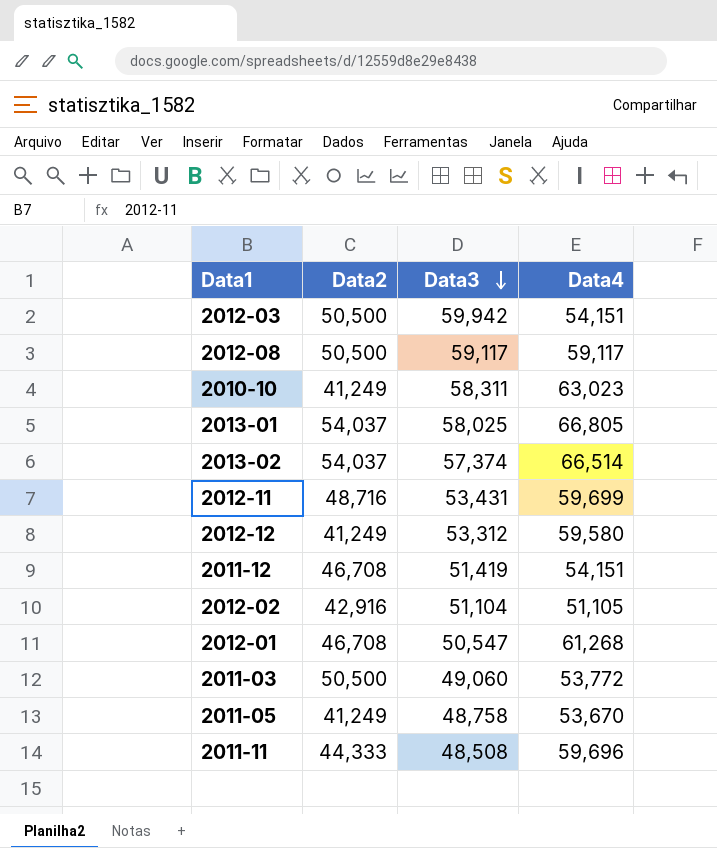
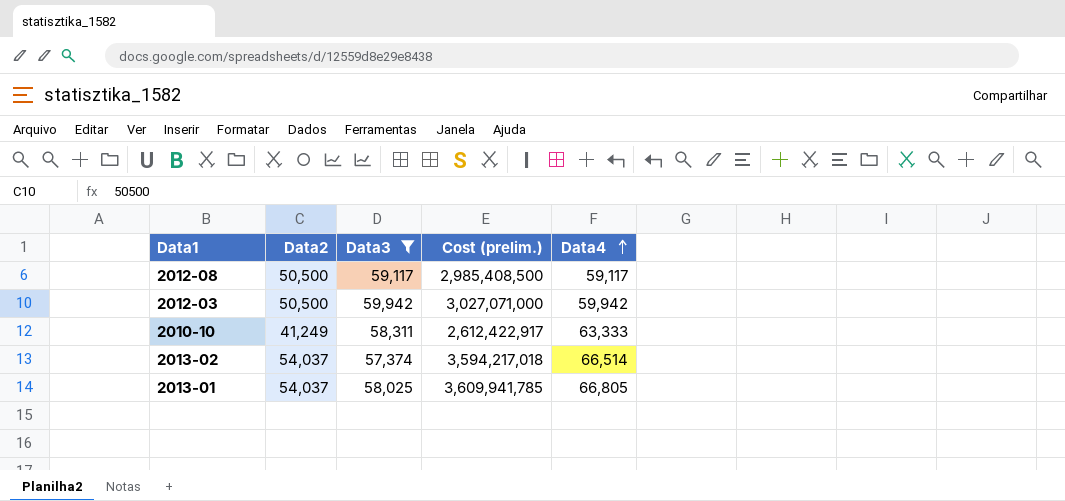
filter: none -> Data3 >= 57,374
row order: Data3 descending -> Data4 ascending
column Cost (prelim.) | formula: none -> [Data2] * [Data4]
2012-03 | Data4: 54,151 -> 59,942
2010-10 | Data4: 63,023 -> 63,333

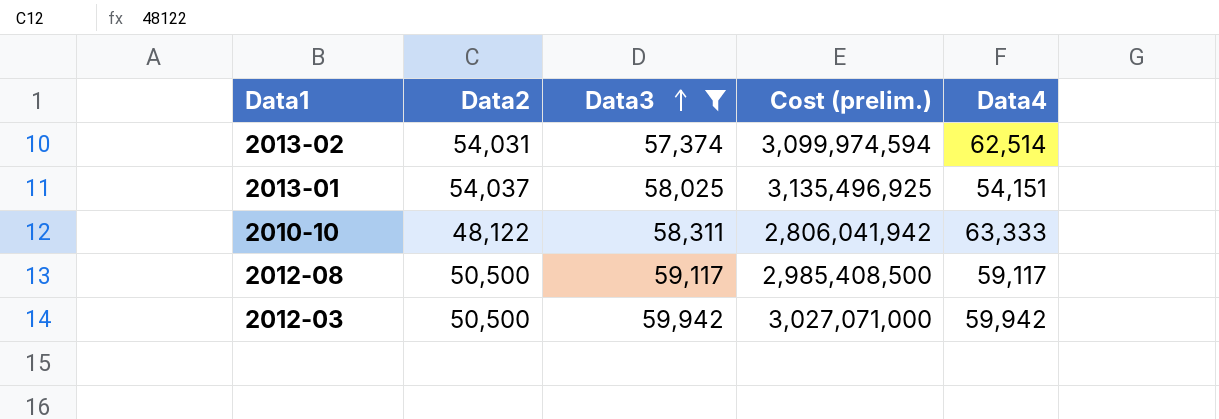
row order: Data4 ascending -> Data3 ascending
column Cost (prelim.) | formula: [Data2] * [Data4] -> [Data2] * [Data3]
2013-02 | Data2: 54,037 -> 54,031
2013-02 | Data4: 66,514 -> 62,514
2013-01 | Data4: 66,805 -> 54,151
2010-10 | Data2: 41,249 -> 48,122

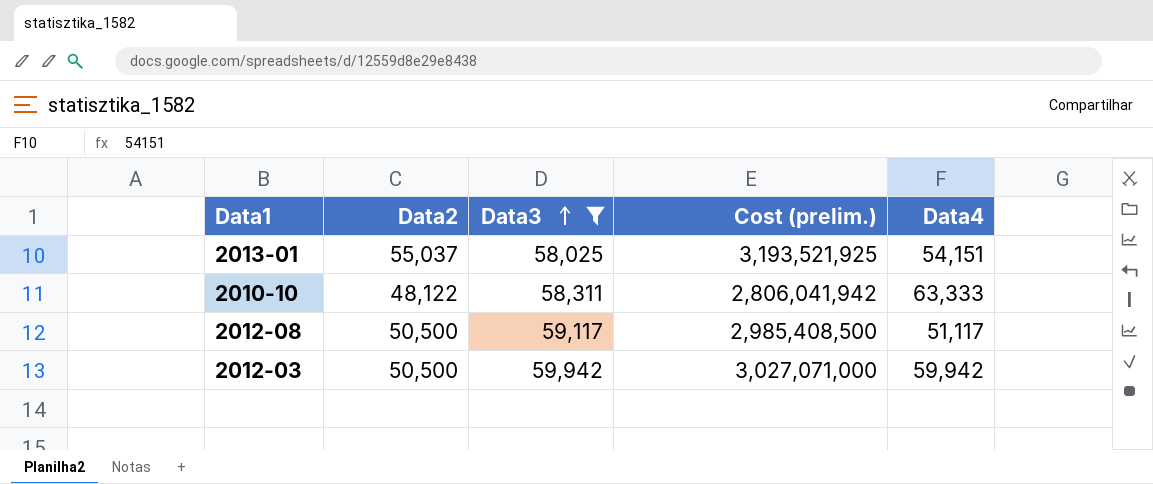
row 2013-02: 54,031 | 57,374 | 3,099,974,594 | 62,514 -> none
2013-01 | Data2: 54,037 -> 55,037
2013-01 | Cost (prelim.): 3,135,496,925 -> 3,193,521,925
2012-08 | Data4: 59,117 -> 51,117

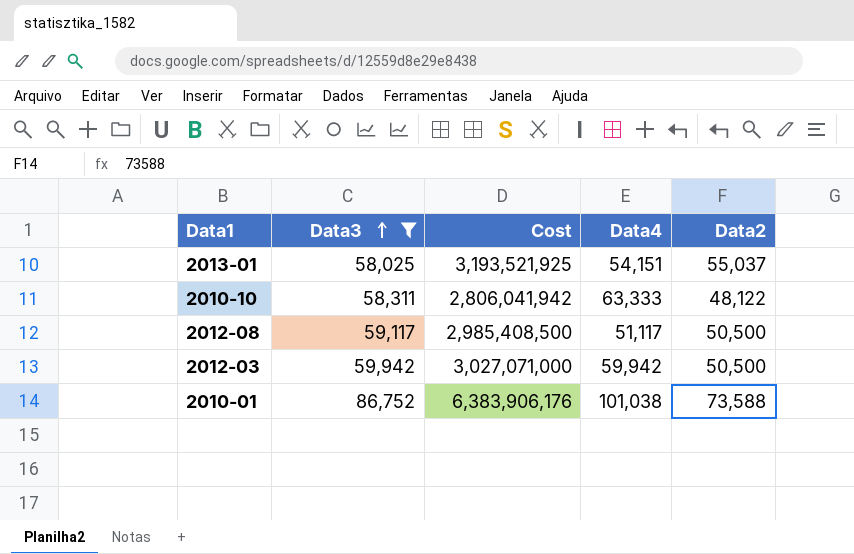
column name: Cost (prelim.) -> Cost
column Data2 | position: 2 -> 5
row 2010-01: none -> 86,752 | 6,383,906,176 | 101,038 | 73,588

